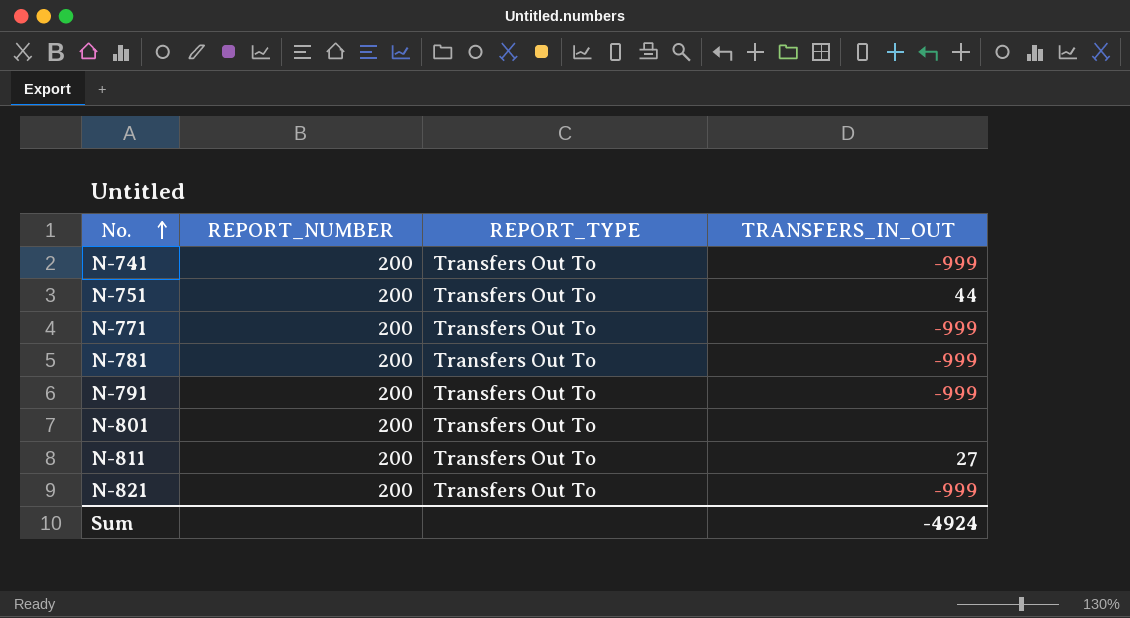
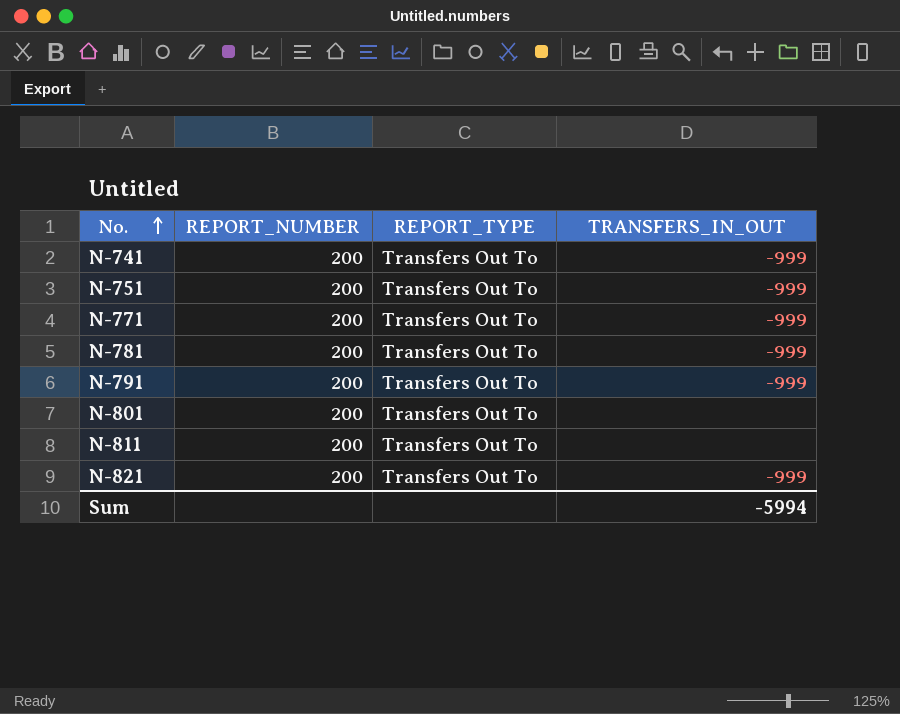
N-751 | TRANSFERS_IN_OUT: 44 -> -999
N-811 | TRANSFERS_IN_OUT: 27 -> none
Sum | TRANSFERS_IN_OUT: -4924 -> -5994

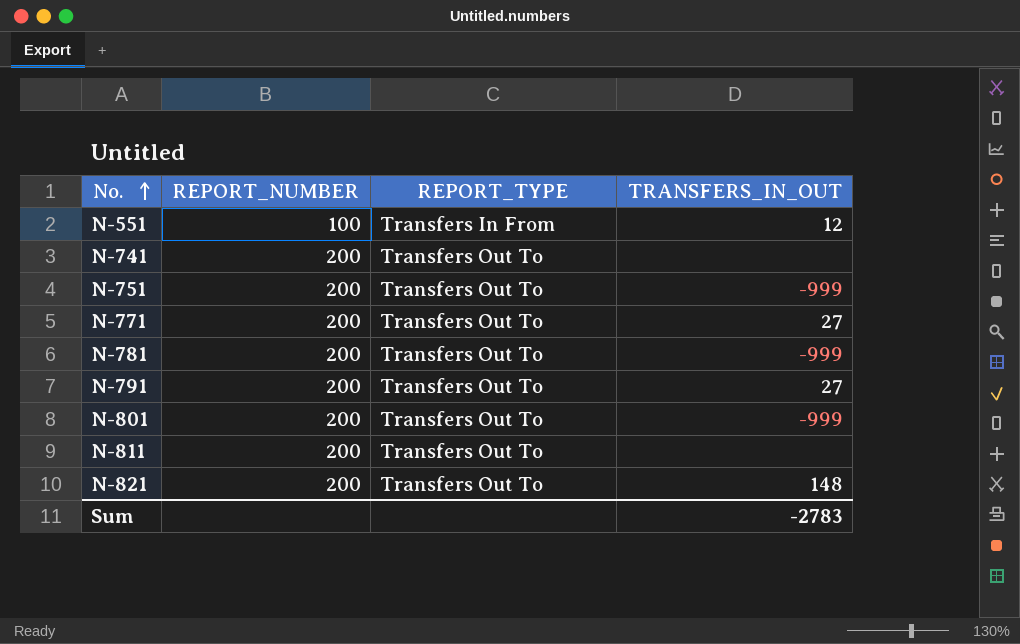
row N-551: none -> 100 | Transfers In From | 12
N-741 | TRANSFERS_IN_OUT: -999 -> none
N-771 | TRANSFERS_IN_OUT: -999 -> 27
N-791 | TRANSFERS_IN_OUT: -999 -> 27
N-801 | TRANSFERS_IN_OUT: none -> -999
N-821 | TRANSFERS_IN_OUT: -999 -> 148
Sum | TRANSFERS_IN_OUT: -5994 -> -2783

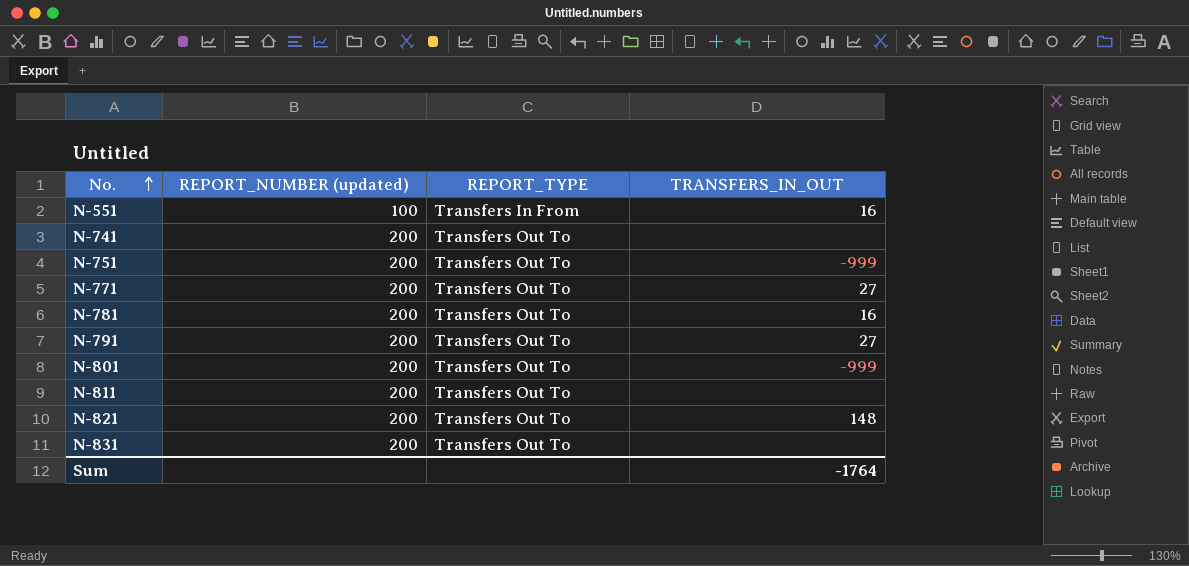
column name: REPORT_NUMBER -> REPORT_NUMBER (updated)
N-551 | TRANSFERS_IN_OUT: 12 -> 16
N-781 | TRANSFERS_IN_OUT: -999 -> 16
row N-831: none -> 200 | Transfers Out To | none
Sum | TRANSFERS_IN_OUT: -2783 -> -1764

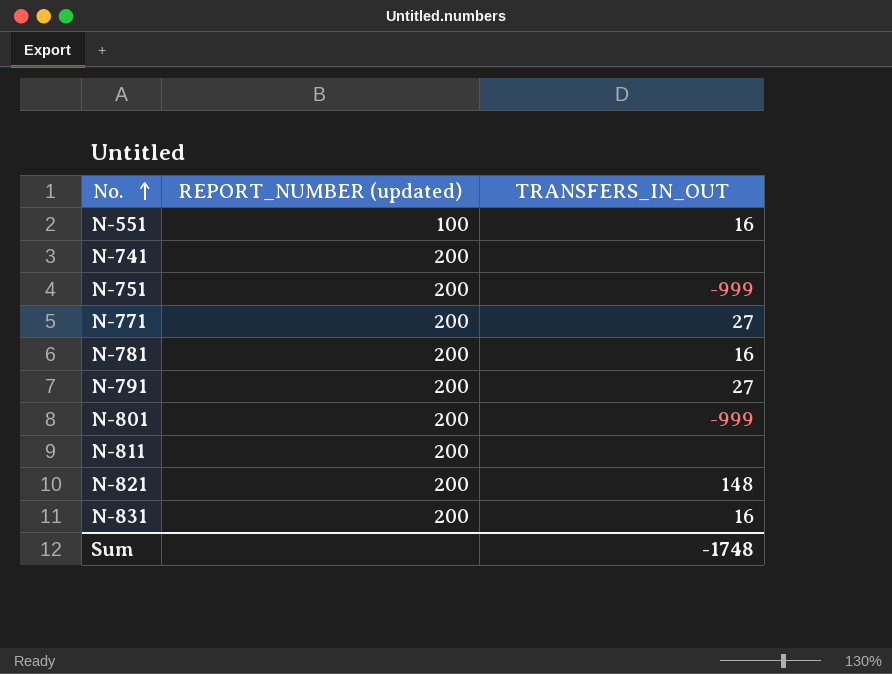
column REPORT_TYPE | position: 3 -> none
N-831 | TRANSFERS_IN_OUT: none -> 16
Sum | TRANSFERS_IN_OUT: -1764 -> -1748

